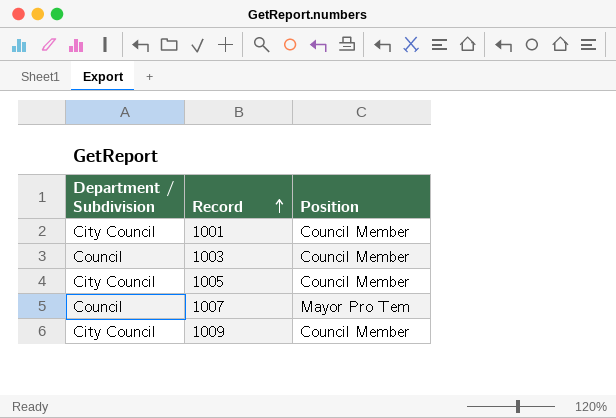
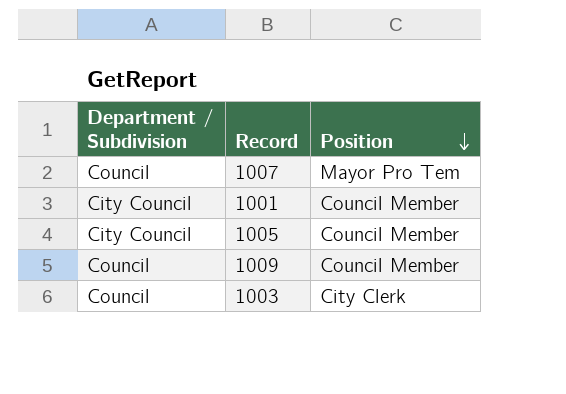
row order: Record ascending -> Position descending
1009 | Department / Subdivision: City Council -> Council
1003 | Position: Council Member -> City Clerk

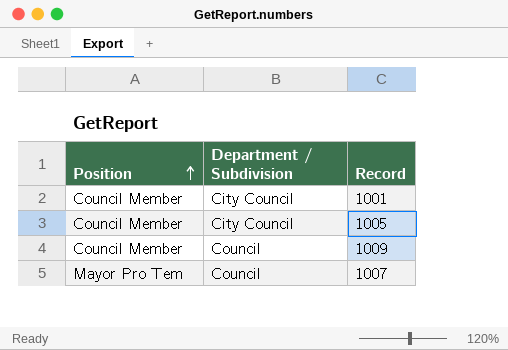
row order: Position descending -> Position ascending
column Position | position: 3 -> 1
row 1003: Council | City Clerk -> none

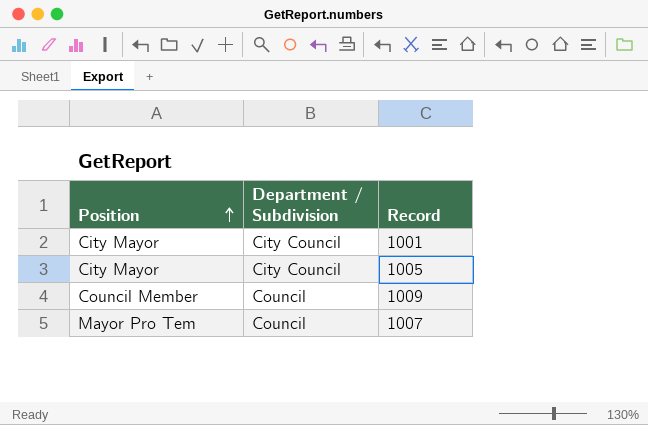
1001 | Position: Council Member -> City Mayor
1005 | Position: Council Member -> City Mayor

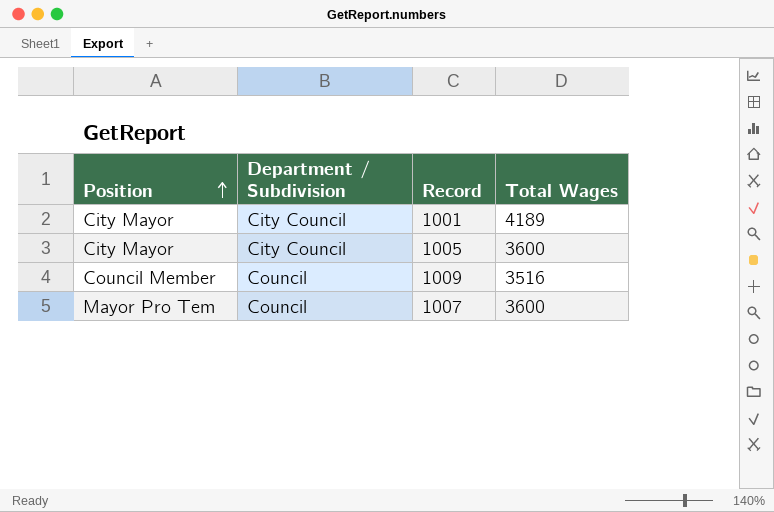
column Total Wages | position: none -> 4

